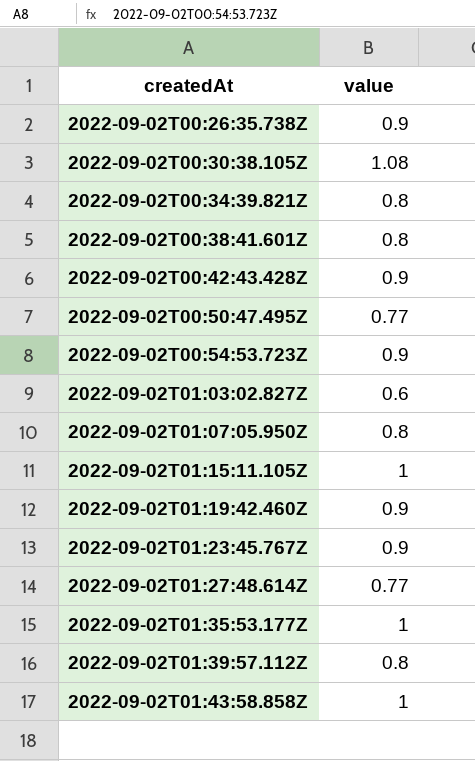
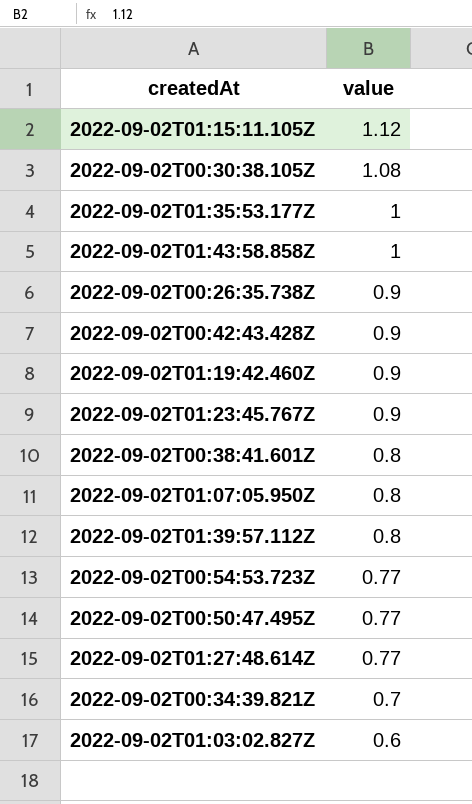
row order: createdAt ascending -> value descending
2022-09-02T01:15:11.105Z | value: 1 -> 1.12
2022-09-02T00:54:53.723Z | value: 0.9 -> 0.77
2022-09-02T00:34:39.821Z | value: 0.8 -> 0.7

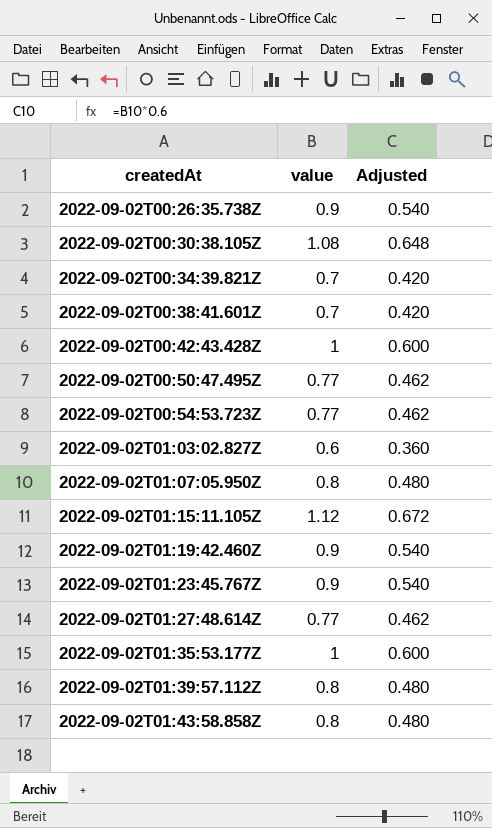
row order: value descending -> createdAt ascending
column Adjusted | formula: none -> [value] * 0.6
2022-09-02T00:38:41.601Z | value: 0.8 -> 0.7
2022-09-02T00:42:43.428Z | value: 0.9 -> 1
2022-09-02T01:43:58.858Z | value: 1 -> 0.8

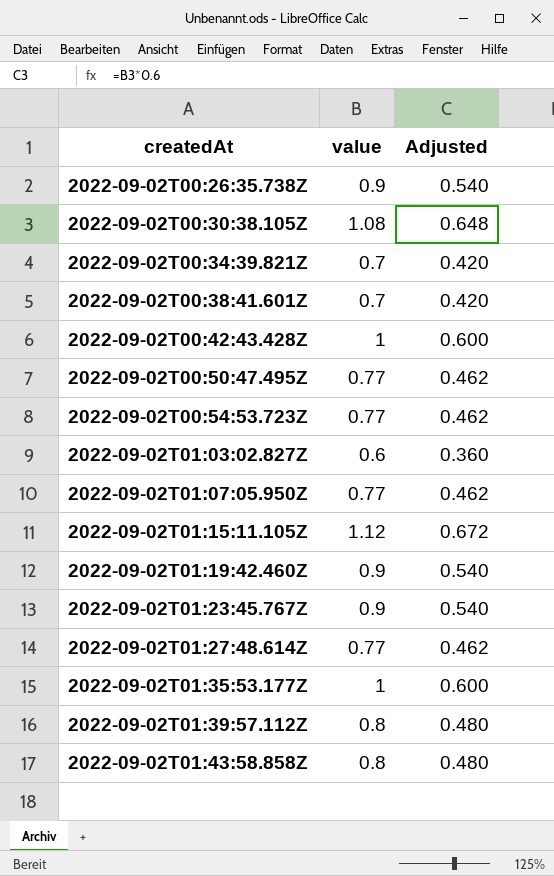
2022-09-02T01:07:05.950Z | value: 0.8 -> 0.77
2022-09-02T01:07:05.950Z | Adjusted: 0.480 -> 0.462

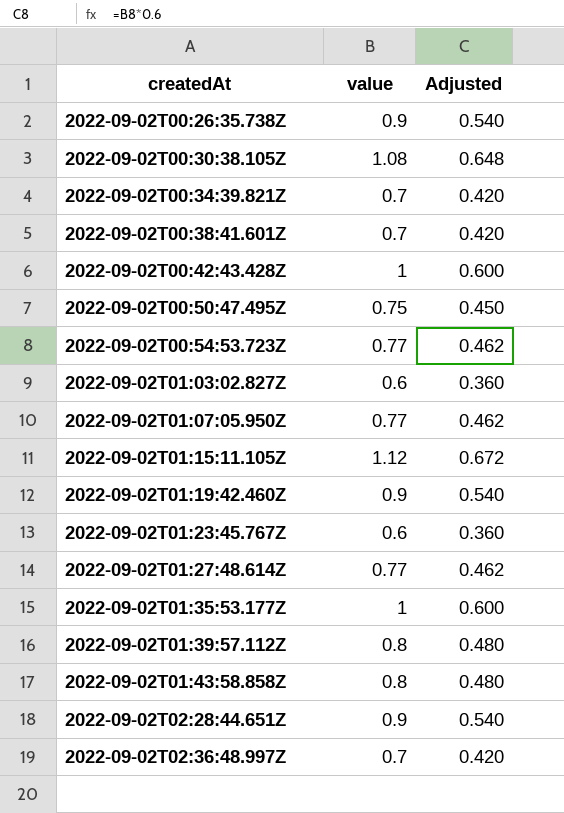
2022-09-02T00:50:47.495Z | value: 0.77 -> 0.75
2022-09-02T00:50:47.495Z | Adjusted: 0.462 -> 0.450
2022-09-02T01:23:45.767Z | value: 0.9 -> 0.6
2022-09-02T01:23:45.767Z | Adjusted: 0.540 -> 0.360
row 2022-09-02T02:28:44.651Z: none -> 0.9 | 0.540
row 2022-09-02T02:36:48.997Z: none -> 0.7 | 0.420

